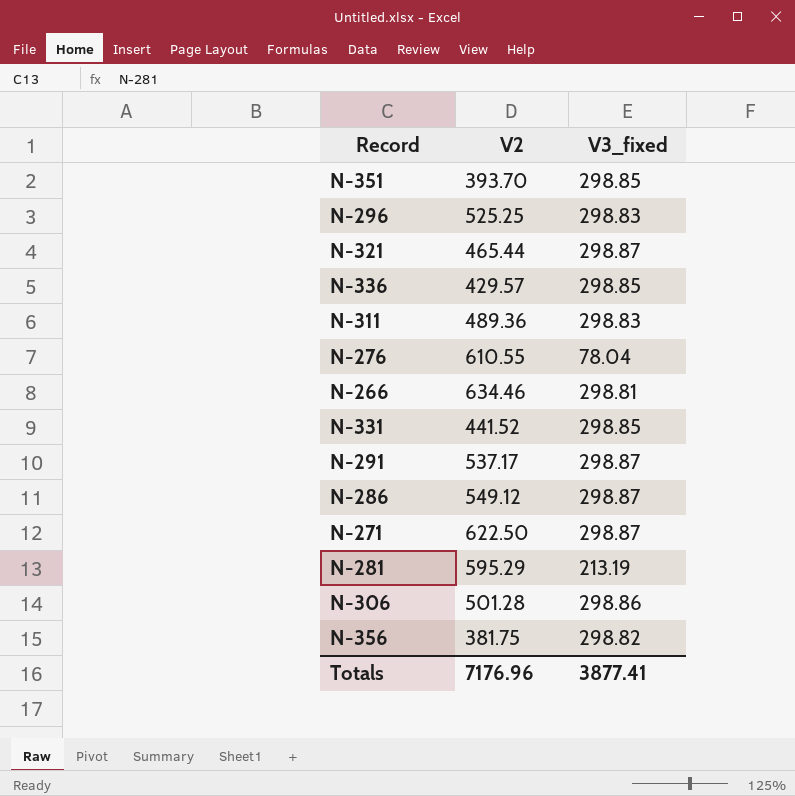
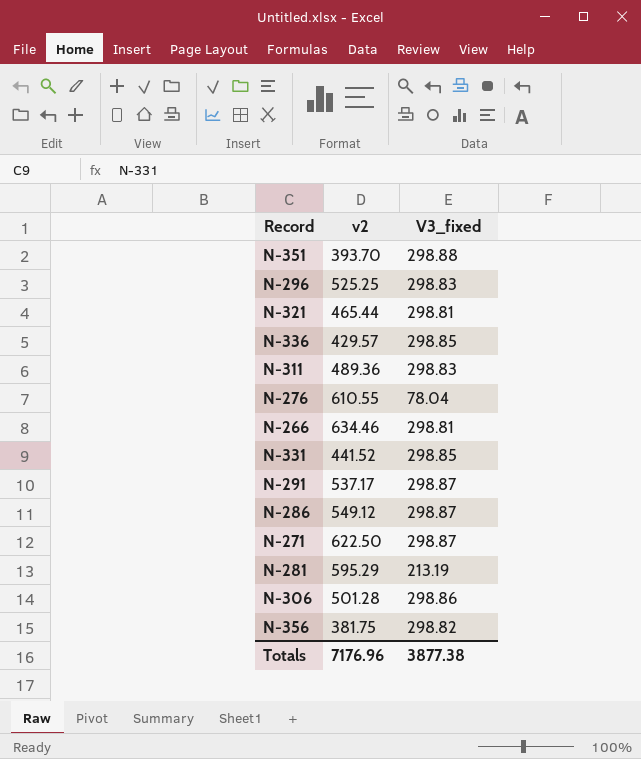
column name: V2 -> v2
N-351 | V3_fixed: 298.85 -> 298.88
N-321 | V3_fixed: 298.87 -> 298.81
Totals | V3_fixed: 3877.41 -> 3877.38

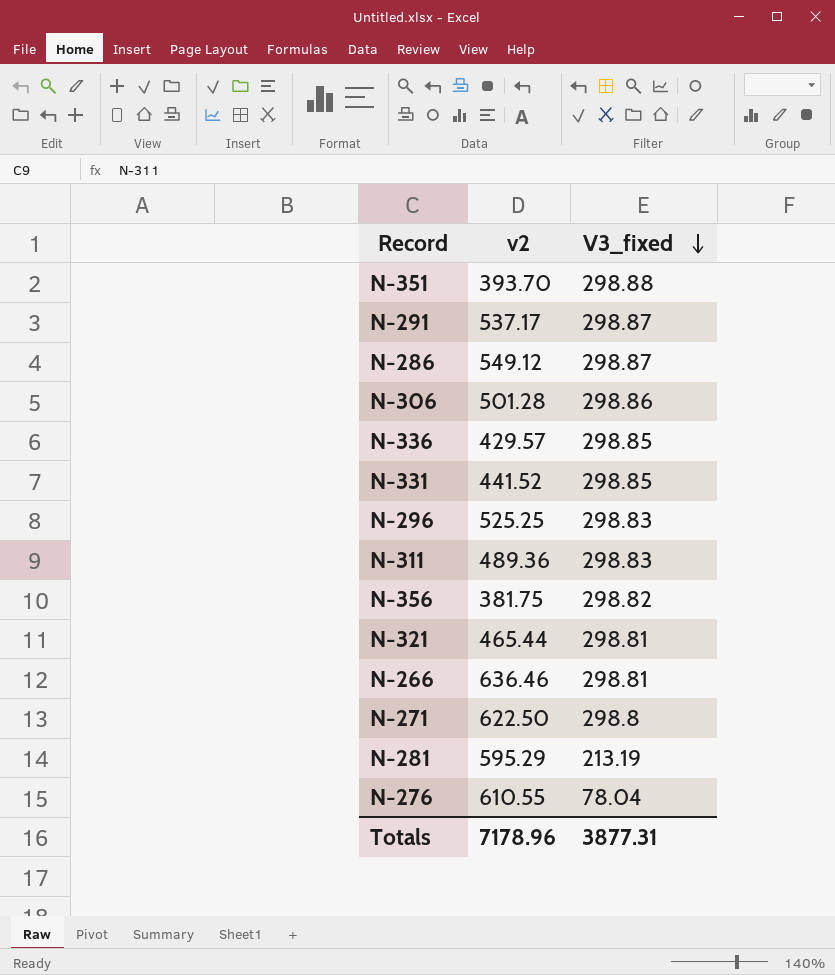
row order: none -> V3_fixed descending
N-266 | v2: 634.46 -> 636.46
N-271 | V3_fixed: 298.87 -> 298.8
Totals | v2: 7176.96 -> 7178.96
Totals | V3_fixed: 3877.38 -> 3877.31

